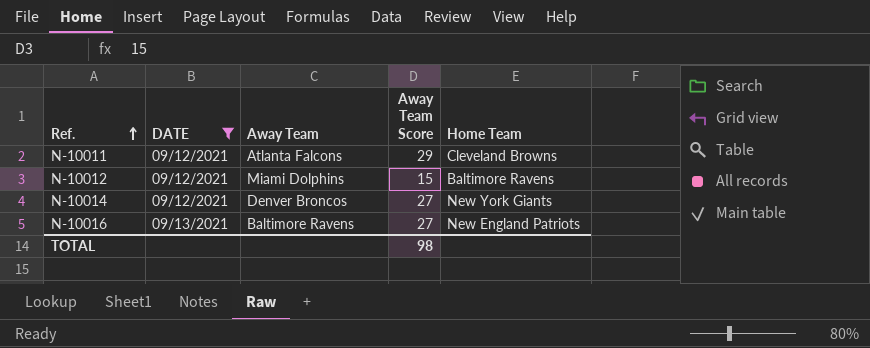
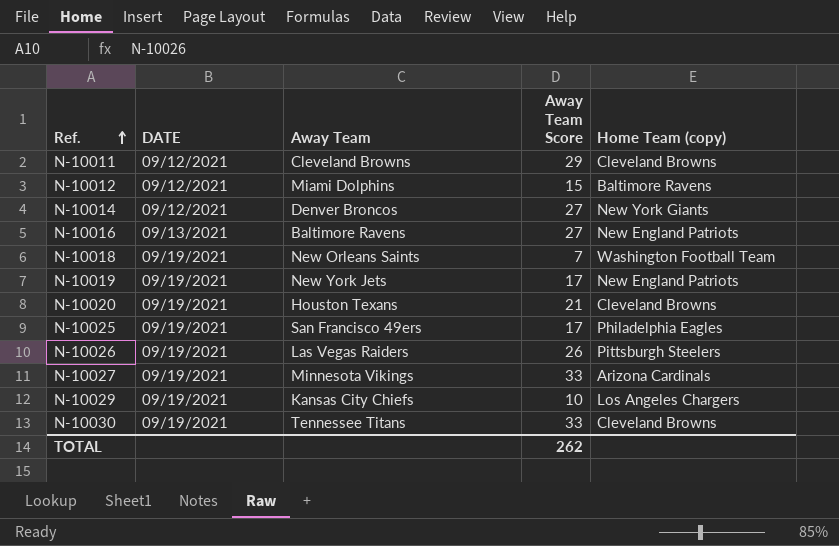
filter: DATE != 09/19/2021 -> none
column name: Home Team -> Home Team (copy)
N-10011 | Away Team: Atlanta Falcons -> Cleveland Browns
TOTAL | Away Team Score: 98 -> 262

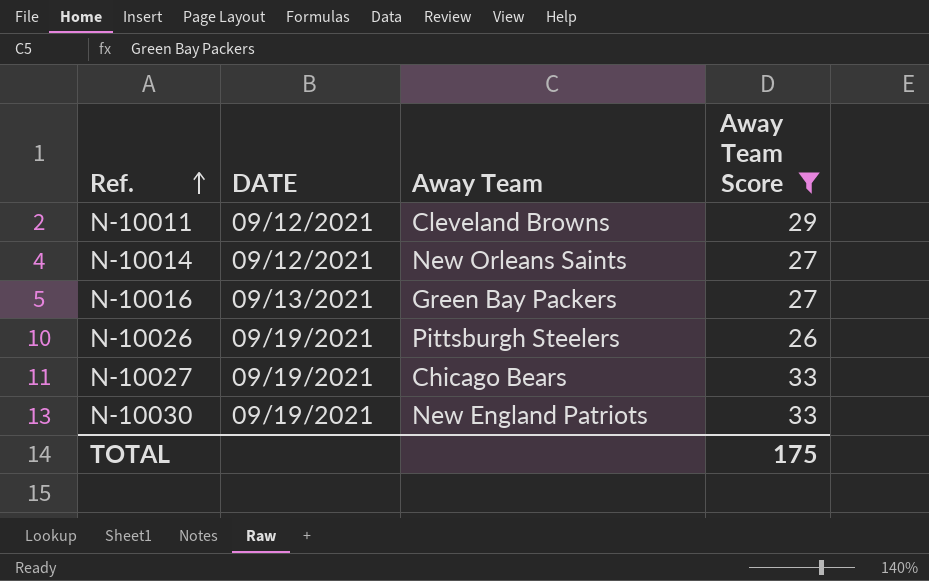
filter: none -> Away Team Score >= 26
column Home Team (copy) | position: 5 -> none
N-10014 | Away Team: Denver Broncos -> New Orleans Saints
N-10016 | Away Team: Baltimore Ravens -> Green Bay Packers
N-10026 | Away Team: Las Vegas Raiders -> Pittsburgh Steelers
N-10027 | Away Team: Minnesota Vikings -> Chicago Bears
N-10030 | Away Team: Tennessee Titans -> New England Patriots
TOTAL | Away Team Score: 262 -> 175

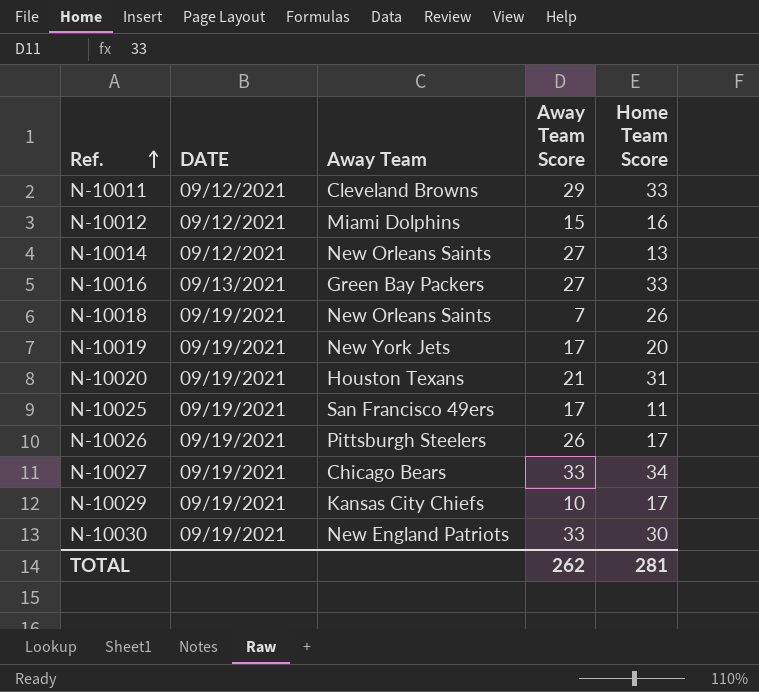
filter: Away Team Score >= 26 -> none
column Home Team Score | position: none -> 5
TOTAL | Away Team Score: 175 -> 262

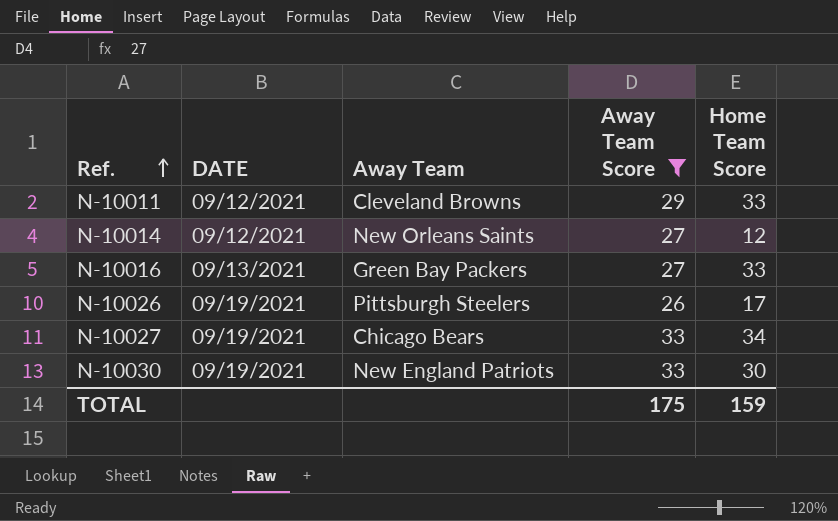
filter: none -> Away Team Score >= 26
N-10014 | Home Team Score: 13 -> 12
TOTAL | Away Team Score: 262 -> 175
TOTAL | Home Team Score: 281 -> 159

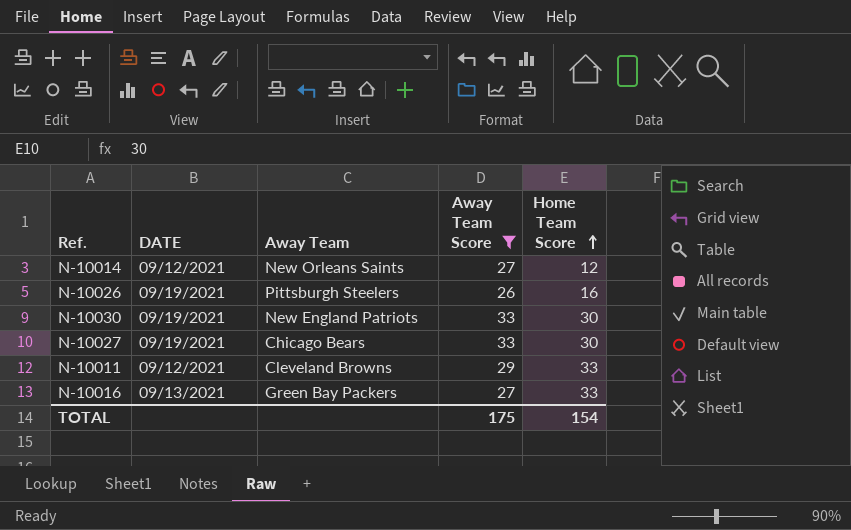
row order: Ref. ascending -> Home Team Score ascending
N-10026 | Home Team Score: 17 -> 16
N-10027 | Home Team Score: 34 -> 30
TOTAL | Home Team Score: 159 -> 154

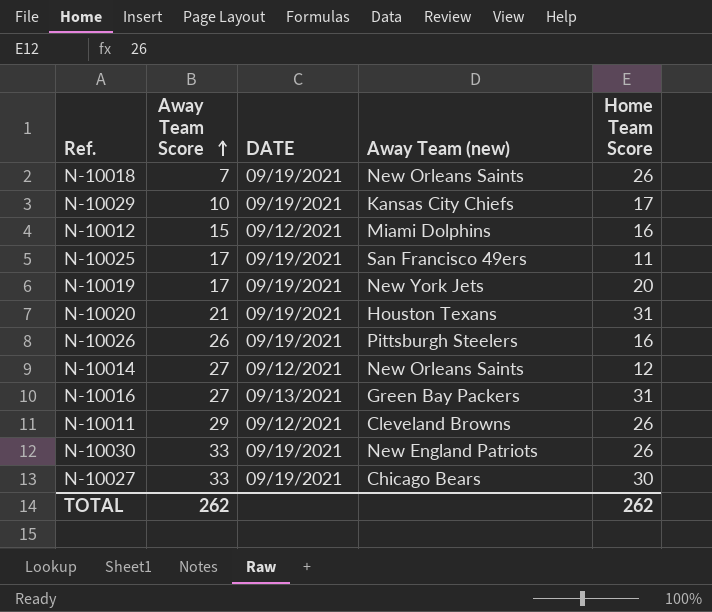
filter: Away Team Score >= 26 -> none
row order: Home Team Score ascending -> Away Team Score ascending
column Away Team Score | position: 4 -> 2
column name: Away Team -> Away Team (new)
N-10016 | Home Team Score: 33 -> 31
N-10011 | Home Team Score: 33 -> 26
N-10030 | Home Team Score: 30 -> 26
TOTAL | Away Team Score: 175 -> 262
TOTAL | Home Team Score: 154 -> 262

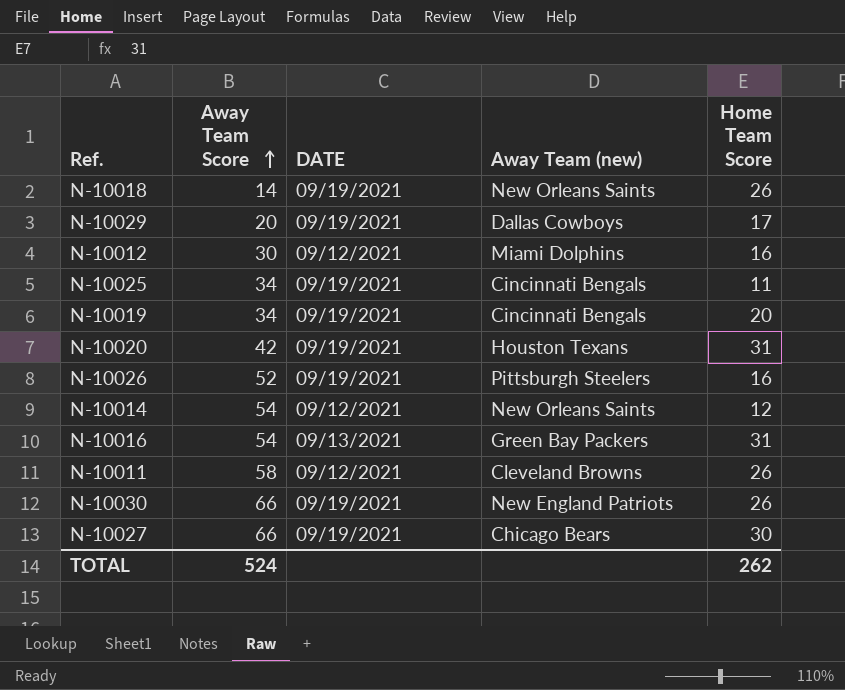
N-10018 | Away Team Score: 7 -> 14
N-10029 | Away Team Score: 10 -> 20
N-10029 | Away Team (new): Kansas City Chiefs -> Dallas Cowboys
N-10012 | Away Team Score: 15 -> 30
N-10025 | Away Team Score: 17 -> 34
N-10025 | Away Team (new): San Francisco 49ers -> Cincinnati Bengals
N-10019 | Away Team Score: 17 -> 34
N-10019 | Away Team (new): New York Jets -> Cincinnati Bengals
N-10020 | Away Team Score: 21 -> 42
N-10026 | Away Team Score: 26 -> 52
N-10014 | Away Team Score: 27 -> 54
N-10016 | Away Team Score: 27 -> 54
N-10011 | Away Team Score: 29 -> 58
N-10030 | Away Team Score: 33 -> 66
N-10027 | Away Team Score: 33 -> 66
TOTAL | Away Team Score: 262 -> 524

